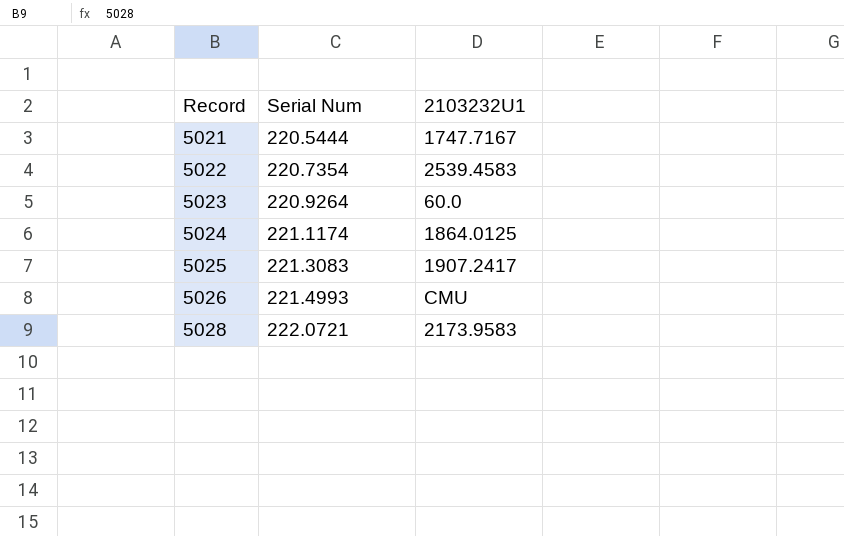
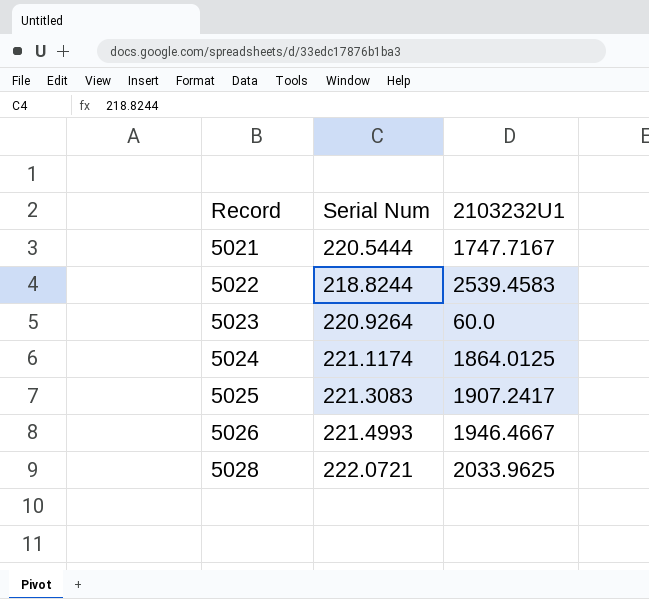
5022 | Serial Num: 220.7354 -> 218.8244
5026 | 2103232U1: CMU -> 1946.4667
5028 | 2103232U1: 2173.9583 -> 2033.9625

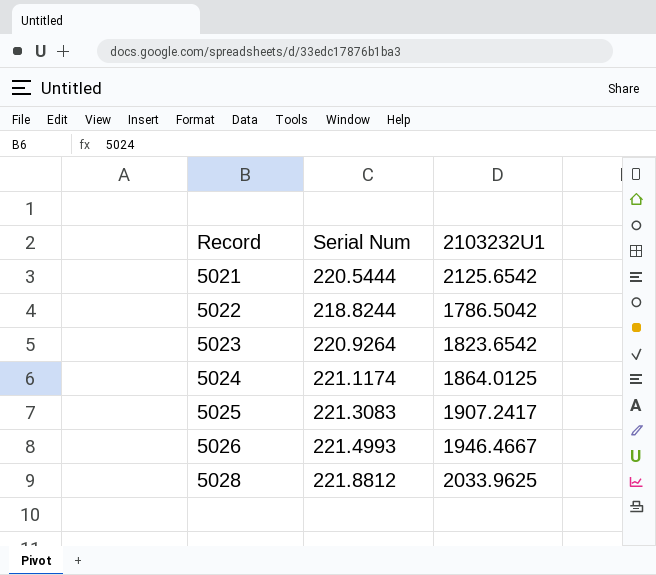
5021 | 2103232U1: 1747.7167 -> 2125.6542
5022 | 2103232U1: 2539.4583 -> 1786.5042
5023 | 2103232U1: 60.0 -> 1823.6542
5028 | Serial Num: 222.0721 -> 221.8812

